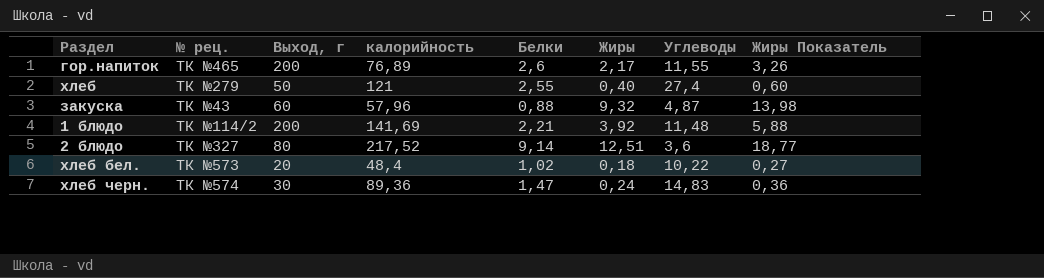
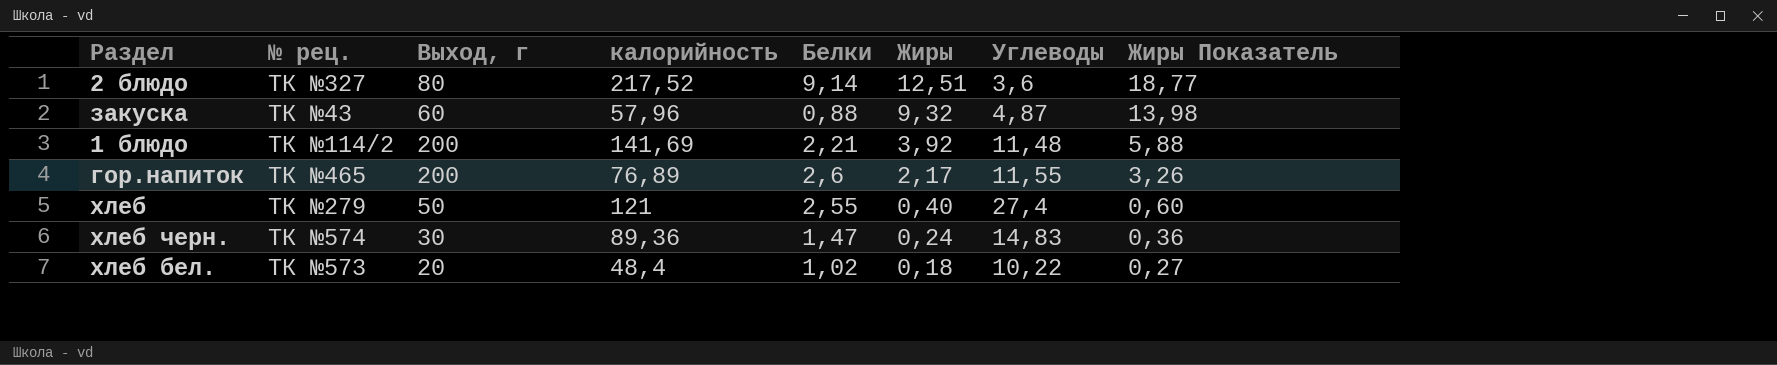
row order: none -> Жиры descending

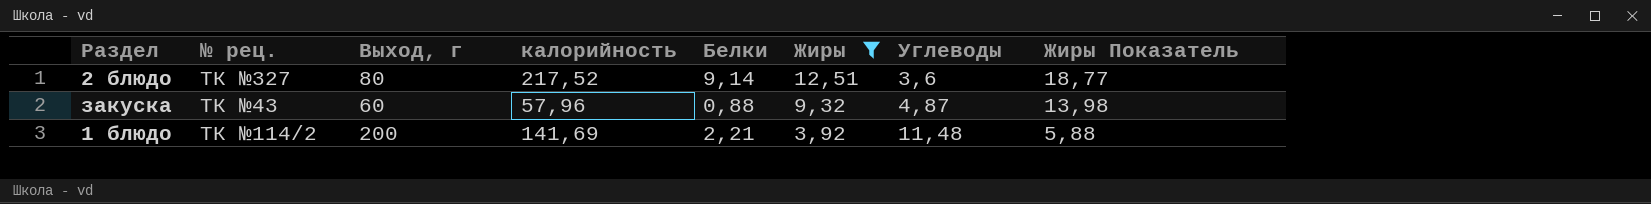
filter: none -> Жиры >= 3,92

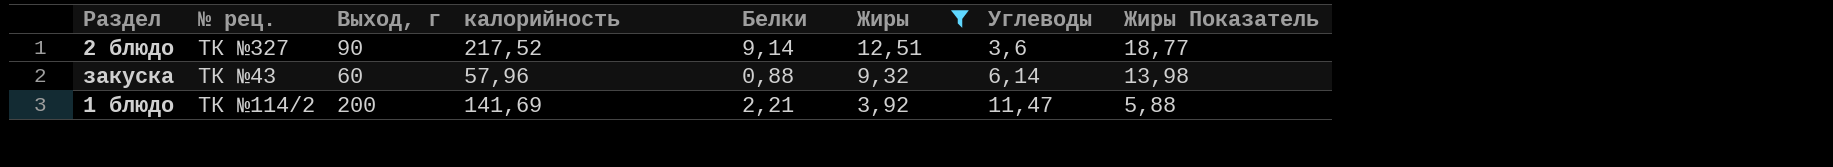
2 блюдо | Выход, г: 80 -> 90
закуска | Углеводы: 4,87 -> 6,14
1 блюдо | Углеводы: 11,48 -> 11,47

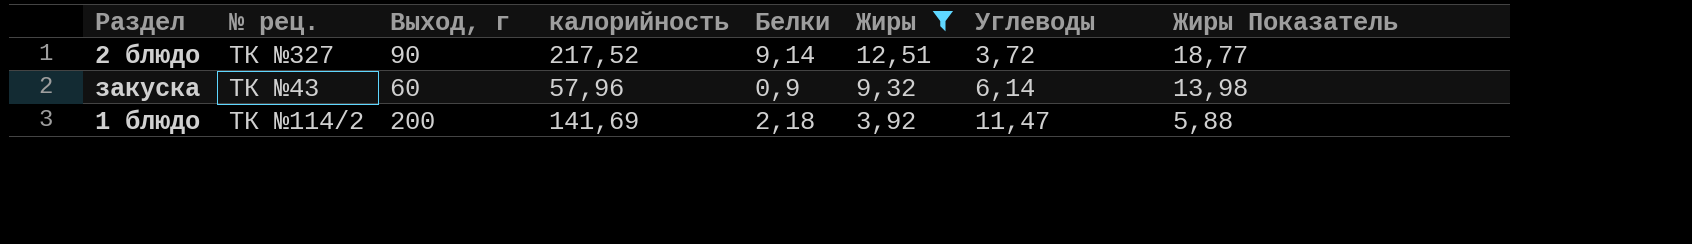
2 блюдо | Углеводы: 3,6 -> 3,72
закуска | Белки: 0,88 -> 0,9
1 блюдо | Белки: 2,21 -> 2,18

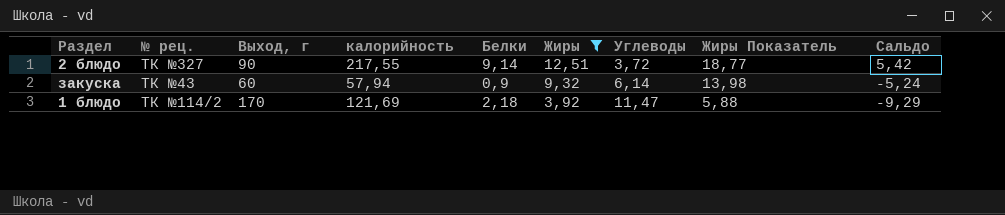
column Сальдо | formula: none -> [Белки] - [Углеводы]
2 блюдо | калорийность: 217,52 -> 217,55
закуска | калорийность: 57,96 -> 57,94
1 блюдо | Выход, г: 200 -> 170
1 блюдо | калорийность: 141,69 -> 121,69

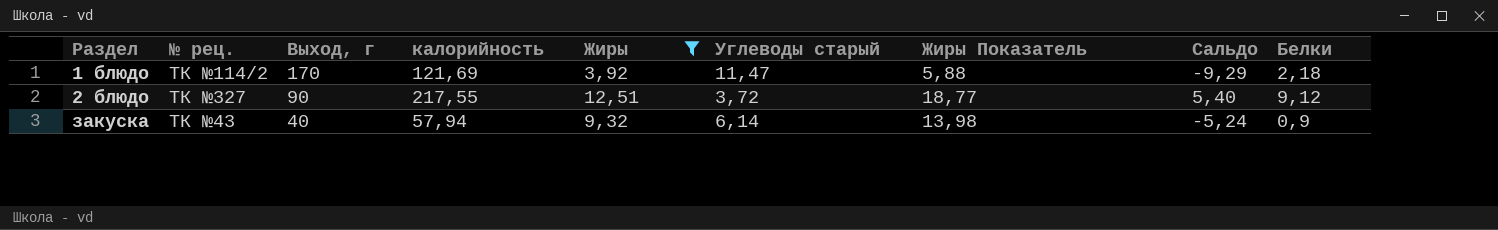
row order: Жиры descending -> Раздел ascending
column name: Углеводы -> Углеводы старый
column Белки | position: 5 -> 9
2 блюдо | Сальдо: 5,42 -> 5,40
2 блюдо | Белки: 9,14 -> 9,12
закуска | Выход, г: 60 -> 40

